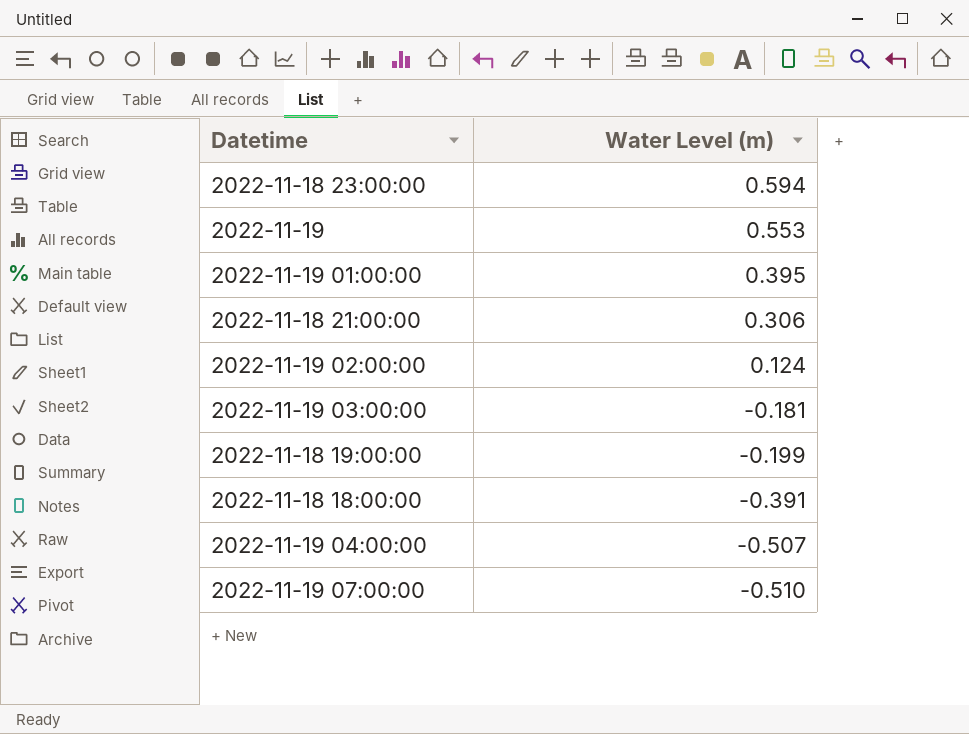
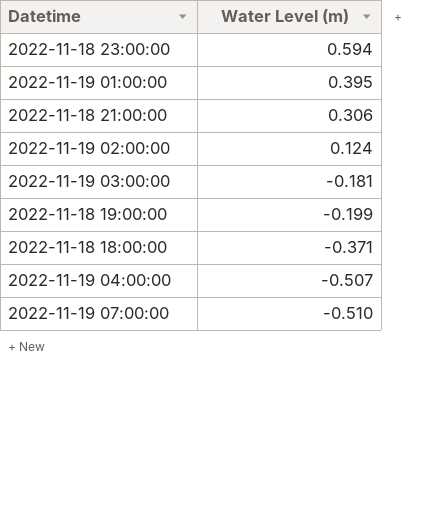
row 2022-11-19: 0.553 -> none
2022-11-18 18:00:00 | Water Level (m): -0.391 -> -0.371

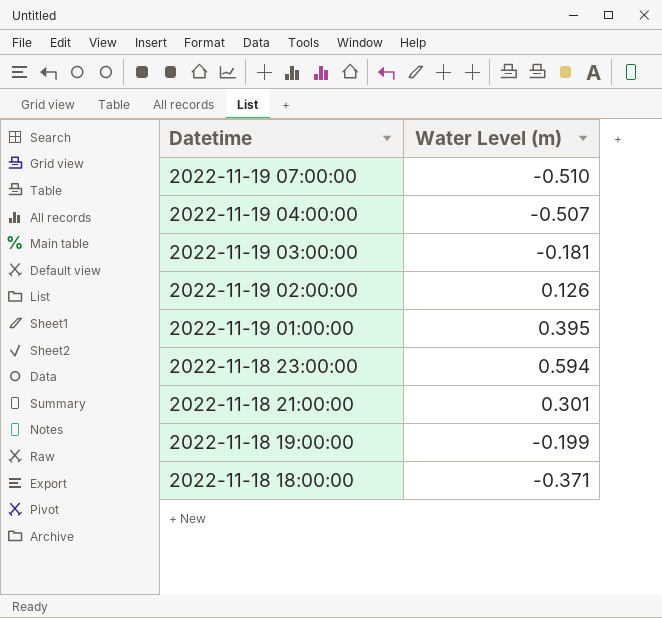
row order: Water Level (m) descending -> Datetime descending
2022-11-19 02:00:00 | Water Level (m): 0.124 -> 0.126
2022-11-18 21:00:00 | Water Level (m): 0.306 -> 0.301

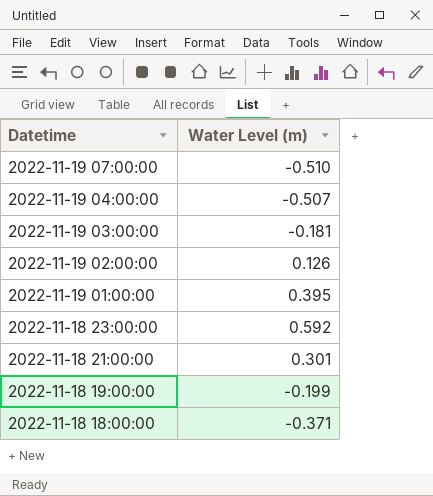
2022-11-18 23:00:00 | Water Level (m): 0.594 -> 0.592

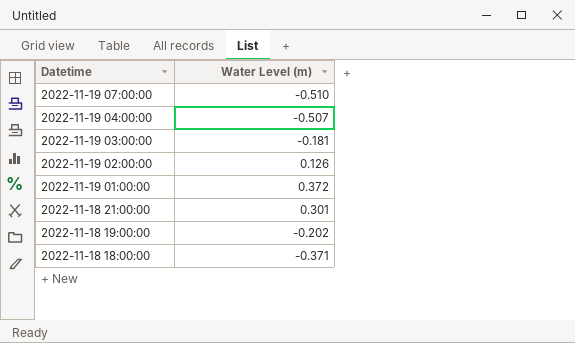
row 2022-11-18 23:00:00: 0.592 -> none
2022-11-19 01:00:00 | Water Level (m): 0.395 -> 0.372
2022-11-18 19:00:00 | Water Level (m): -0.199 -> -0.202

